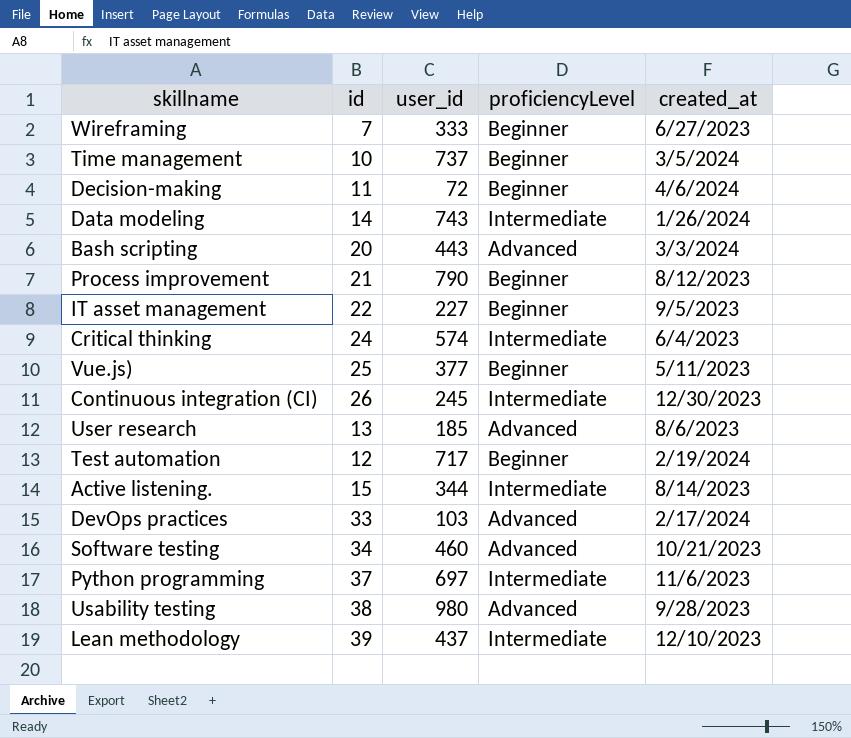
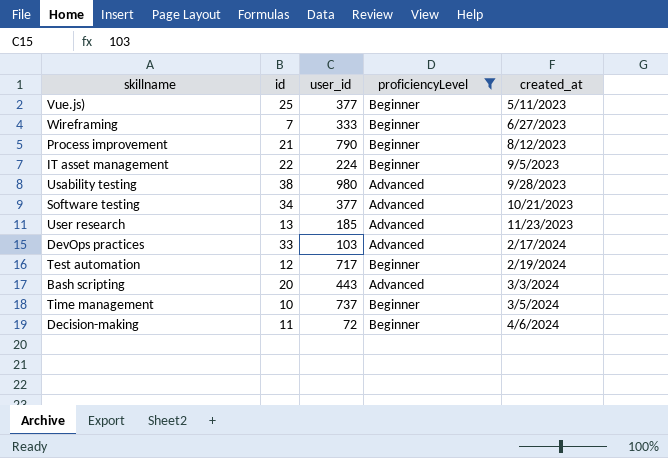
filter: none -> proficiencyLevel != Intermediate
row order: none -> created_at ascending
IT asset management | user_id: 227 -> 224
Software testing | user_id: 460 -> 377
User research | created_at: 8/6/2023 -> 11/23/2023

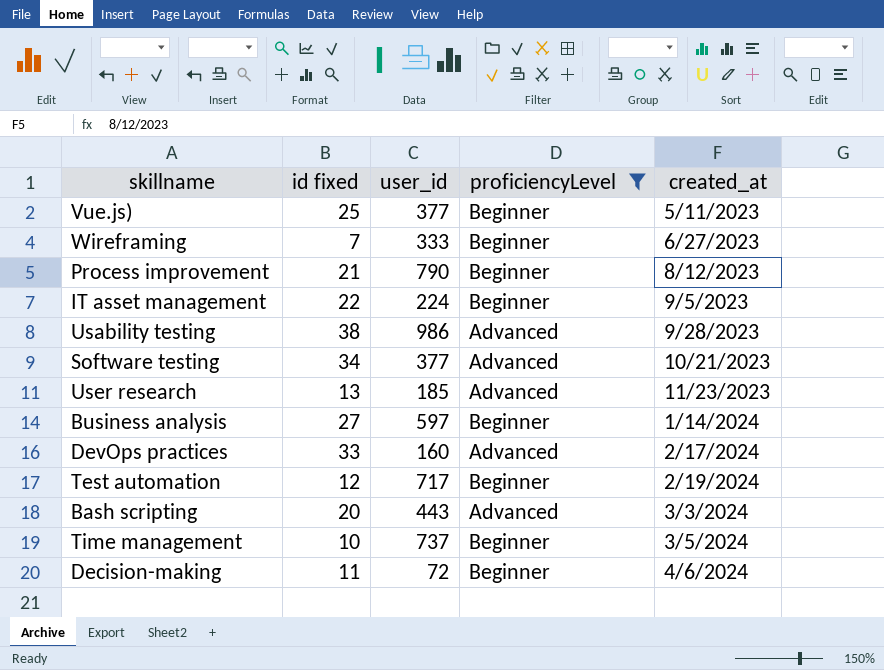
column name: id -> id fixed
Usability testing | user_id: 980 -> 986
row Business analysis: none -> 27 | 597 | Beginner | 1/14/2024
DevOps practices | user_id: 103 -> 160

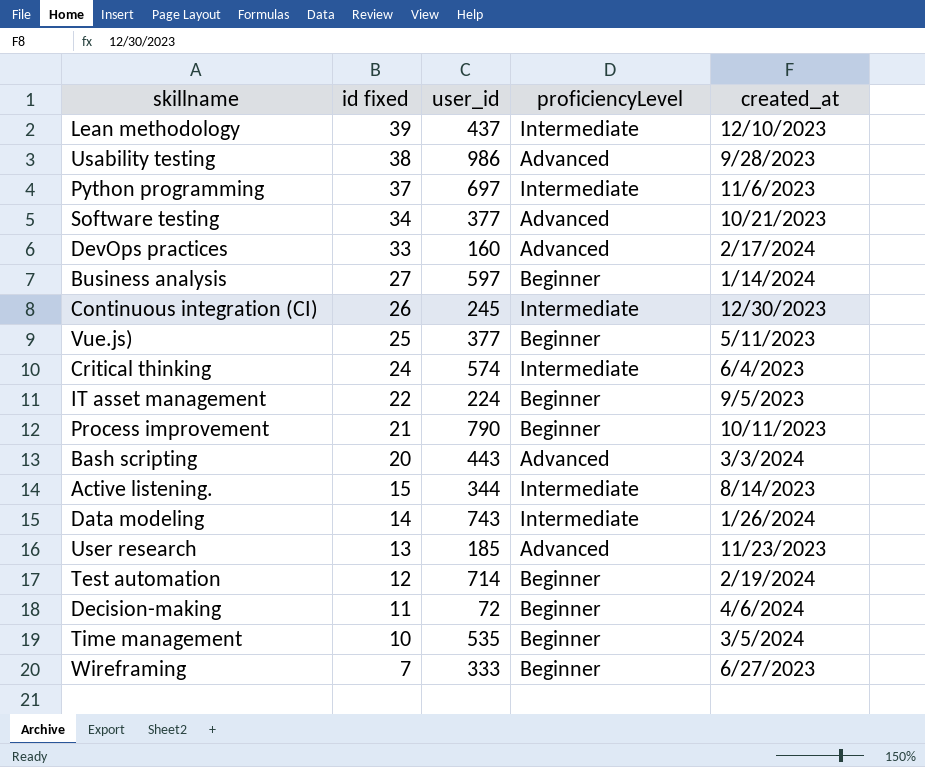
filter: proficiencyLevel != Intermediate -> none
row order: created_at ascending -> id fixed descending
Process improvement | created_at: 8/12/2023 -> 10/11/2023
Test automation | user_id: 717 -> 714
Time management | user_id: 737 -> 535

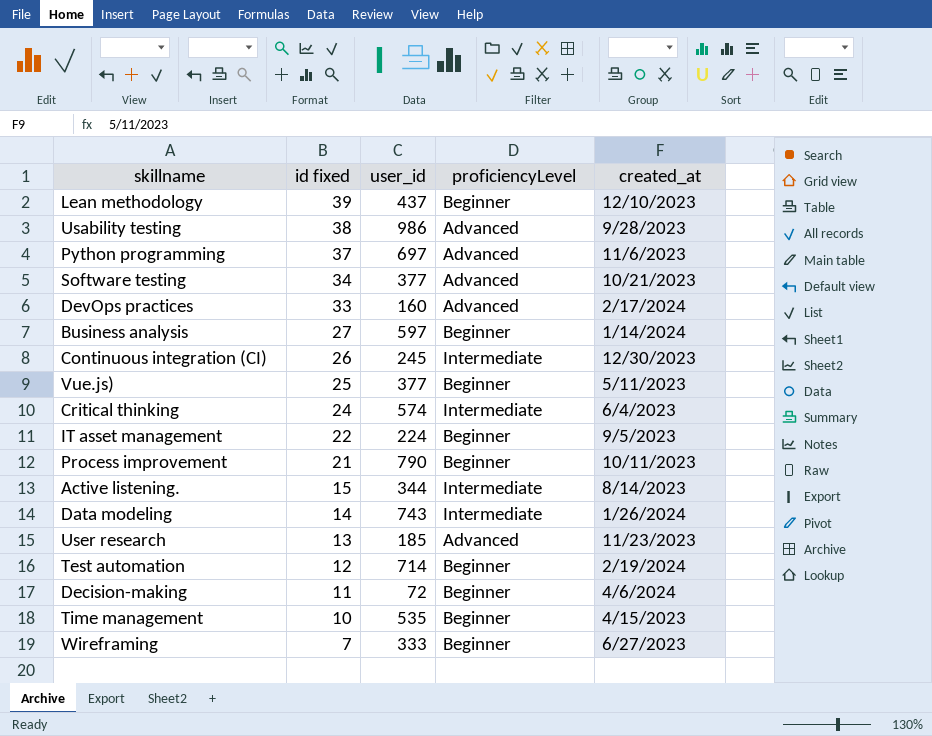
row Bash scripting: 20 | 443 | Advanced | 3/3/2024 -> none
Lean methodology | proficiencyLevel: Intermediate -> Beginner
Python programming | proficiencyLevel: Intermediate -> Advanced
Time management | created_at: 3/5/2024 -> 4/15/2023

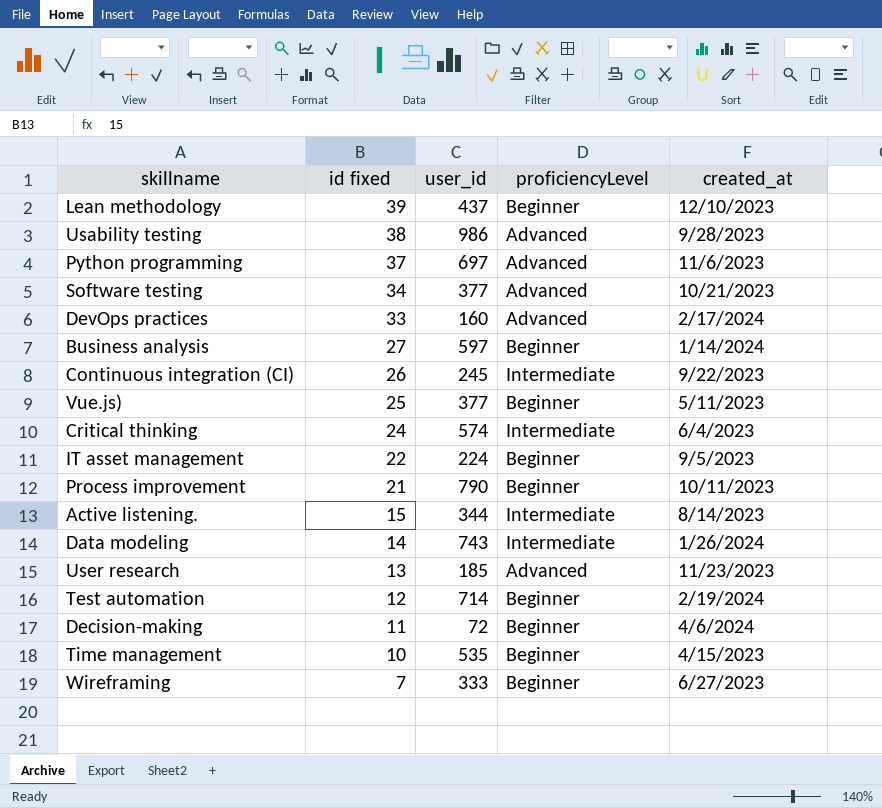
Continuous integration (CI) | created_at: 12/30/2023 -> 9/22/2023

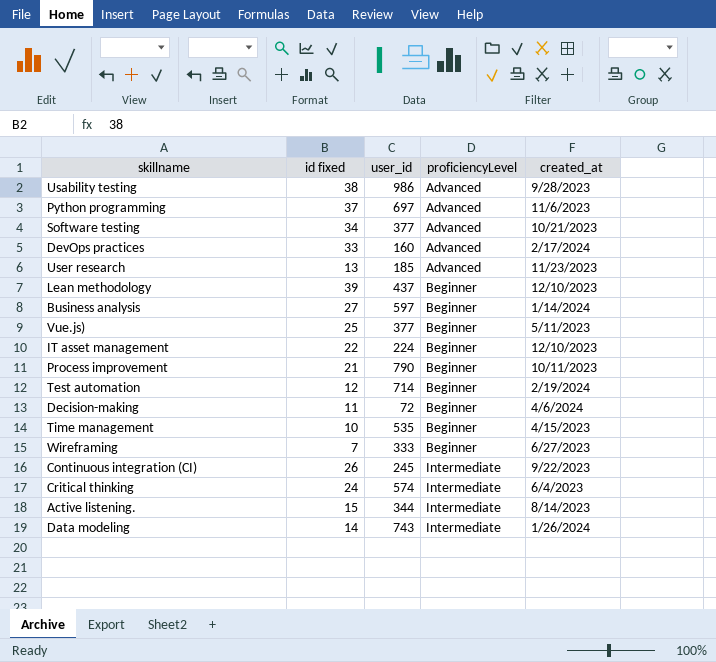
row order: id fixed descending -> proficiencyLevel ascending
IT asset management | created_at: 9/5/2023 -> 12/10/2023

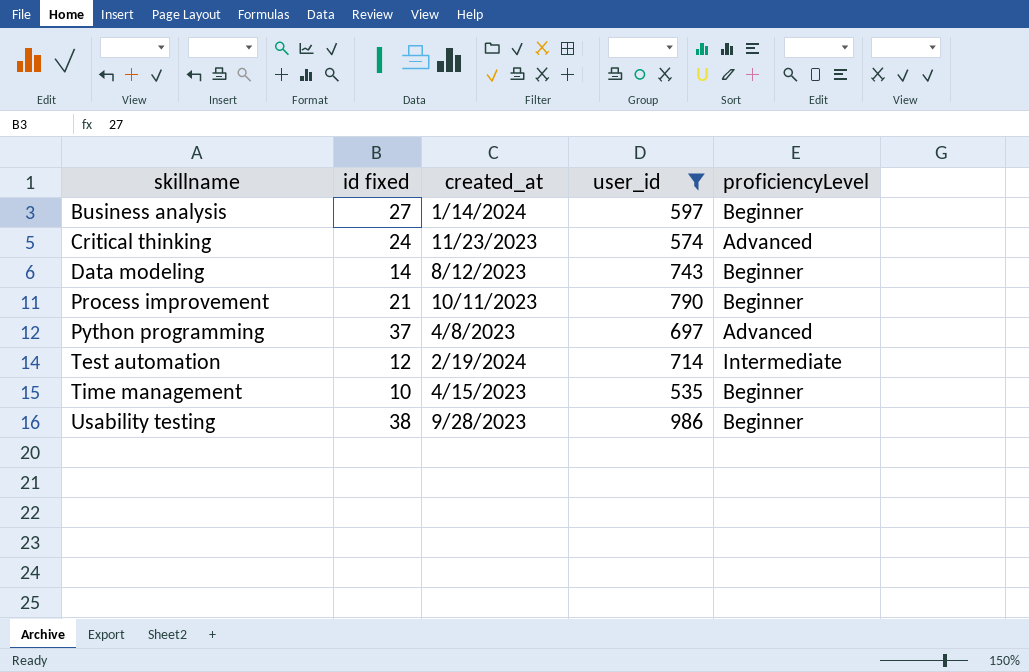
filter: none -> user_id >= 535
row order: proficiencyLevel ascending -> skillname ascending
column created_at | position: 5 -> 3
Critical thinking | created_at: 6/4/2023 -> 11/23/2023
Critical thinking | proficiencyLevel: Intermediate -> Advanced
Data modeling | created_at: 1/26/2024 -> 8/12/2023
Data modeling | proficiencyLevel: Intermediate -> Beginner
Python programming | created_at: 11/6/2023 -> 4/8/2023
Test automation | proficiencyLevel: Beginner -> Intermediate
Usability testing | proficiencyLevel: Advanced -> Beginner

